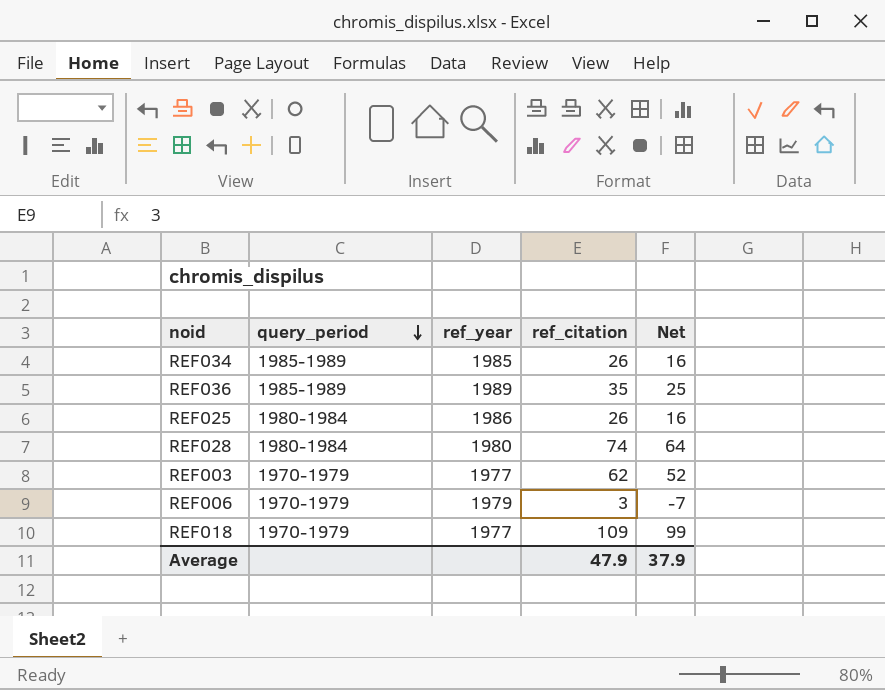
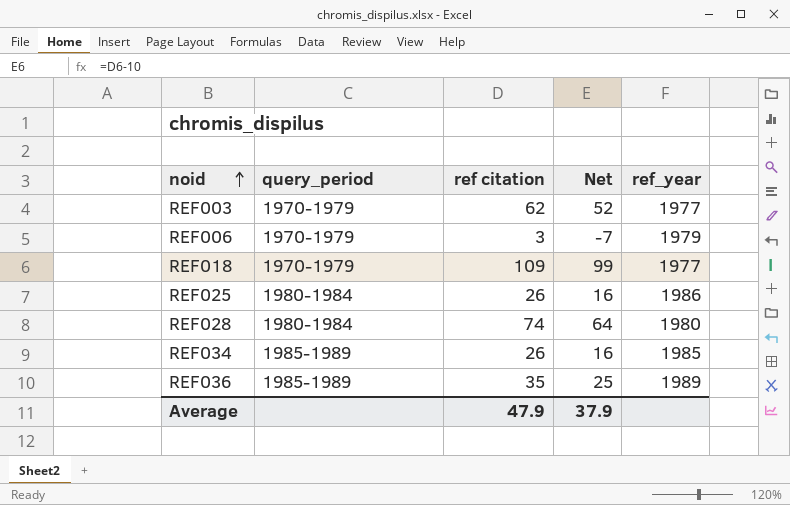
row order: query_period descending -> noid ascending
column name: ref_citation -> ref citation
column ref_year | position: 3 -> 5

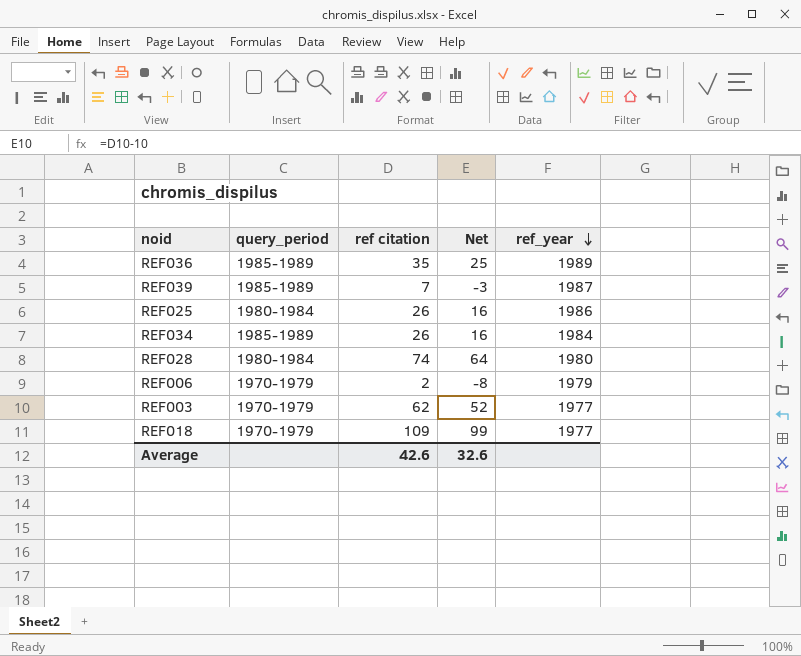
row order: noid ascending -> ref_year descending
row REF039: none -> 1985-1989 | 7 | -3 | 1987
REF034 | ref_year: 1985 -> 1984
REF006 | ref citation: 3 -> 2
REF006 | Net: -7 -> -8
Average | ref citation: 47.9 -> 42.6
Average | Net: 37.9 -> 32.6

